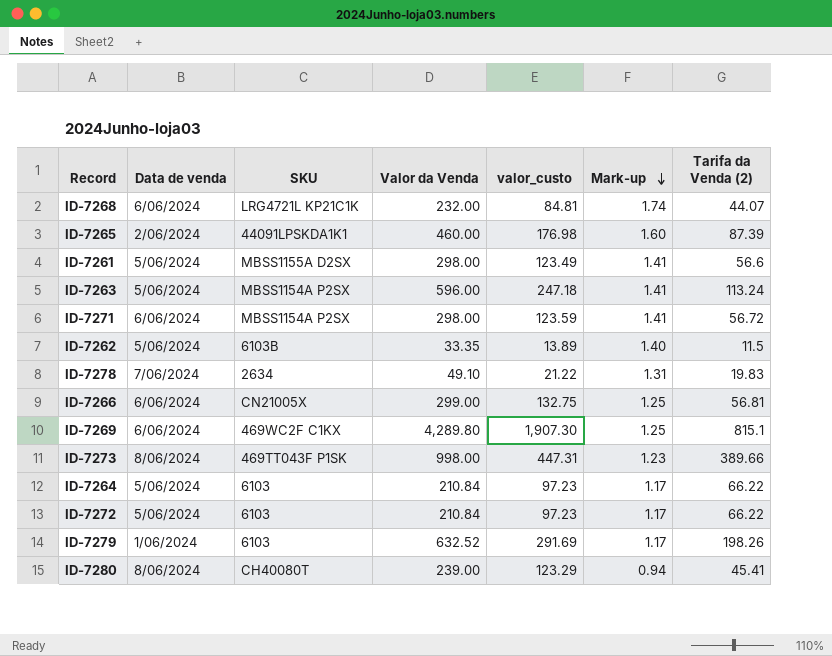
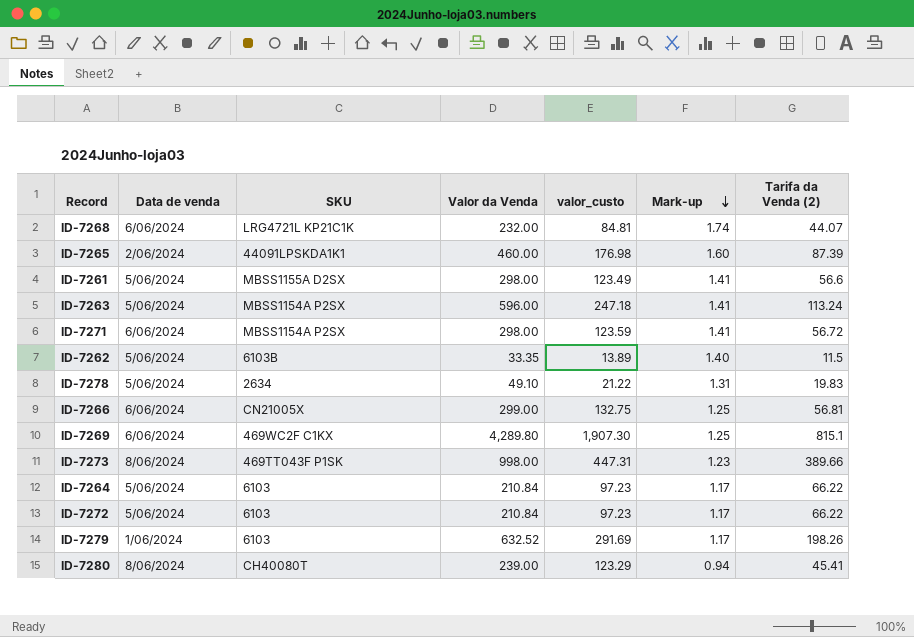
ID-7278 | Data de venda: 7/06/2024 -> 5/06/2024

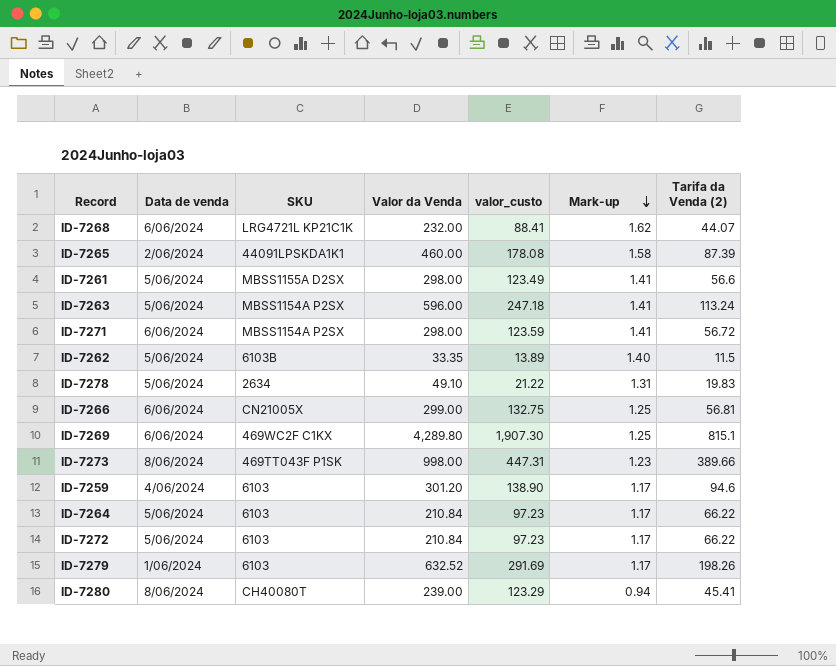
ID-7268 | valor_custo: 84.81 -> 88.41
ID-7268 | Mark-up: 1.74 -> 1.62
ID-7265 | valor_custo: 176.98 -> 178.08
ID-7265 | Mark-up: 1.60 -> 1.58
row ID-7259: none -> 4/06/2024 | 6103 | 301.20 | 138.90 | 1.17 | 94.6

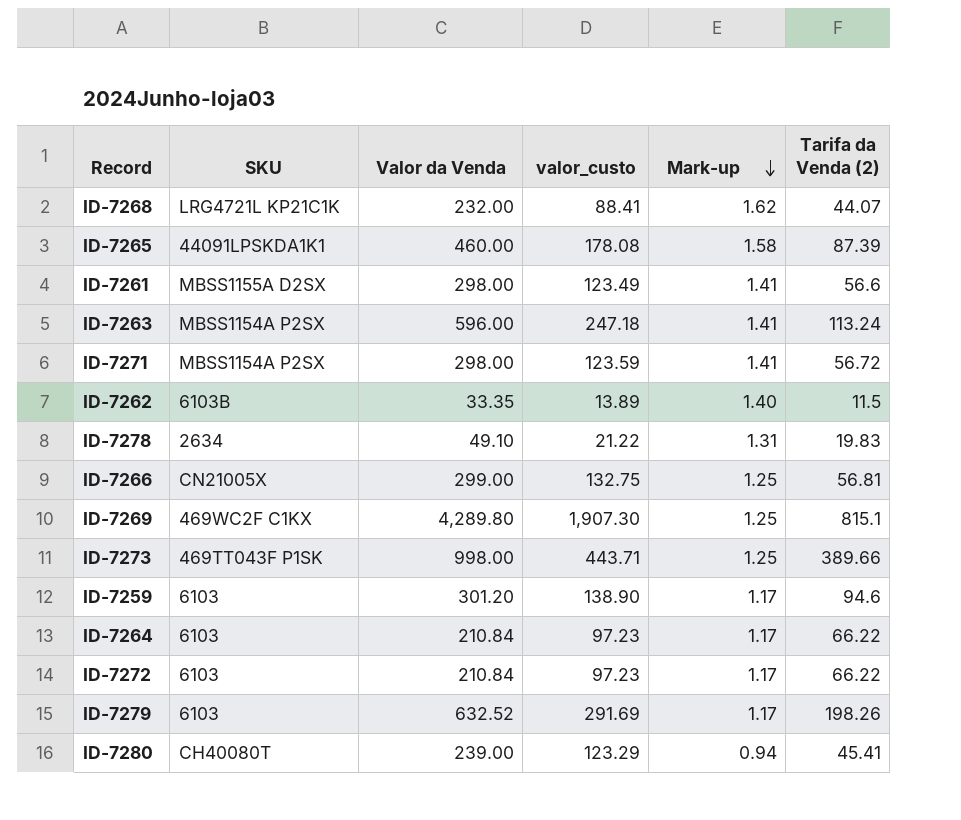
column Data de venda | position: 2 -> none
ID-7273 | valor_custo: 447.31 -> 443.71
ID-7273 | Mark-up: 1.23 -> 1.25

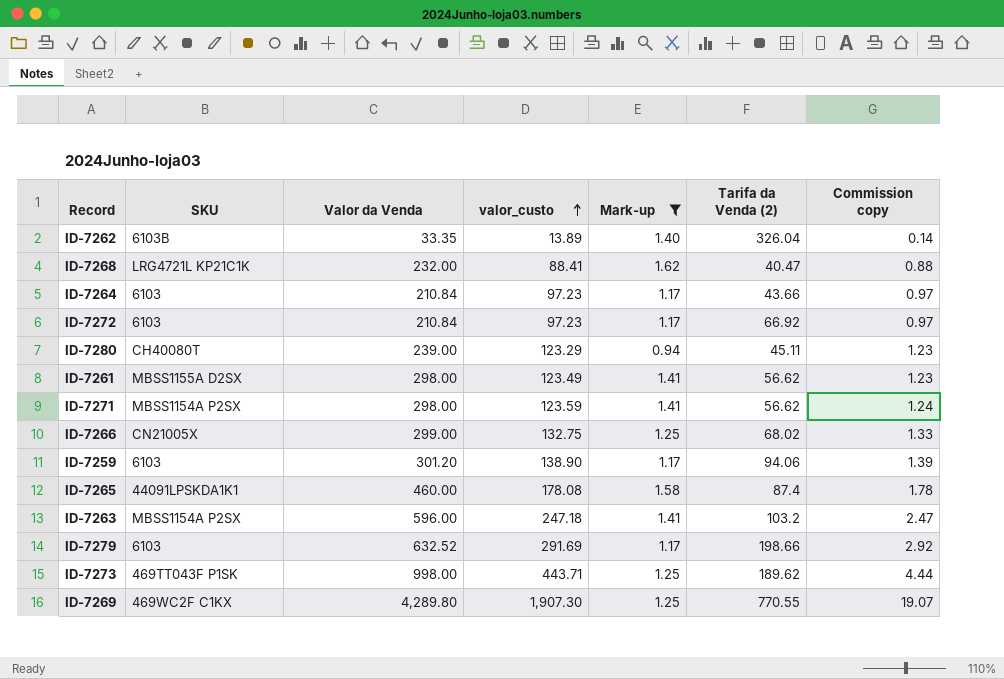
filter: none -> Mark-up != 1.31
row order: Mark-up descending -> valor_custo ascending
column Commission copy | formula: none -> [valor_custo] * 0.01
ID-7262 | Tarifa da Venda (2): 11.5 -> 326.04
ID-7268 | Tarifa da Venda (2): 44.07 -> 40.47
ID-7264 | Tarifa da Venda (2): 66.22 -> 43.66
ID-7272 | Tarifa da Venda (2): 66.22 -> 66.92
ID-7280 | Tarifa da Venda (2): 45.41 -> 45.11
ID-7261 | Tarifa da Venda (2): 56.6 -> 56.62
ID-7271 | Tarifa da Venda (2): 56.72 -> 56.62
ID-7266 | Tarifa da Venda (2): 56.81 -> 68.02
ID-7259 | Tarifa da Venda (2): 94.6 -> 94.06
ID-7265 | Tarifa da Venda (2): 87.39 -> 87.4
ID-7263 | Tarifa da Venda (2): 113.24 -> 103.2
ID-7279 | Tarifa da Venda (2): 198.26 -> 198.66
ID-7273 | Tarifa da Venda (2): 389.66 -> 189.62
ID-7269 | Tarifa da Venda (2): 815.1 -> 770.55

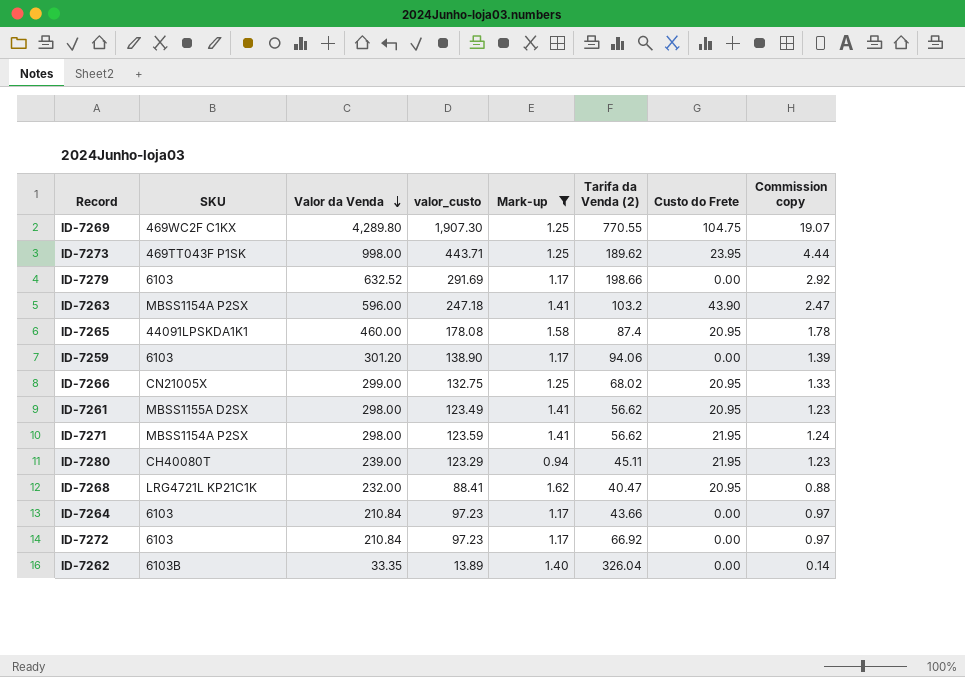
row order: valor_custo ascending -> Valor da Venda descending
column Custo do Frete | position: none -> 7

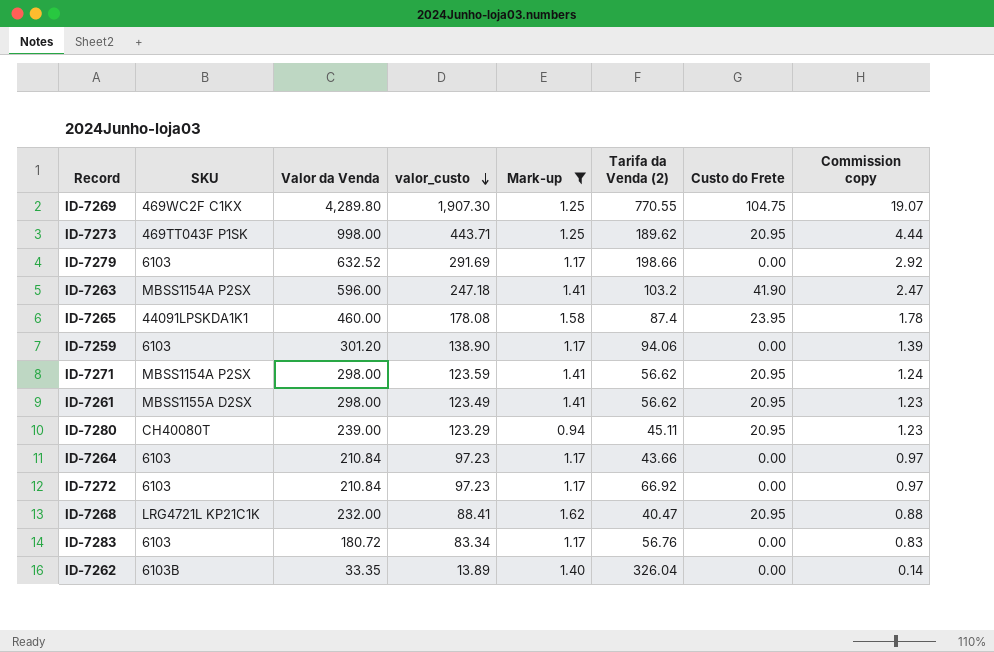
row order: Valor da Venda descending -> valor_custo descending
row ID-7266: CN21005X | 299.00 | 132.75 | 1.25 | 68.02 | 20.95 | 1.33 -> none
ID-7273 | Custo do Frete: 23.95 -> 20.95
ID-7263 | Custo do Frete: 43.90 -> 41.90
ID-7265 | Custo do Frete: 20.95 -> 23.95
ID-7271 | Custo do Frete: 21.95 -> 20.95
ID-7280 | Custo do Frete: 21.95 -> 20.95
row ID-7283: none -> 6103 | 180.72 | 83.34 | 1.17 | 56.76 | 0.00 | 0.83

